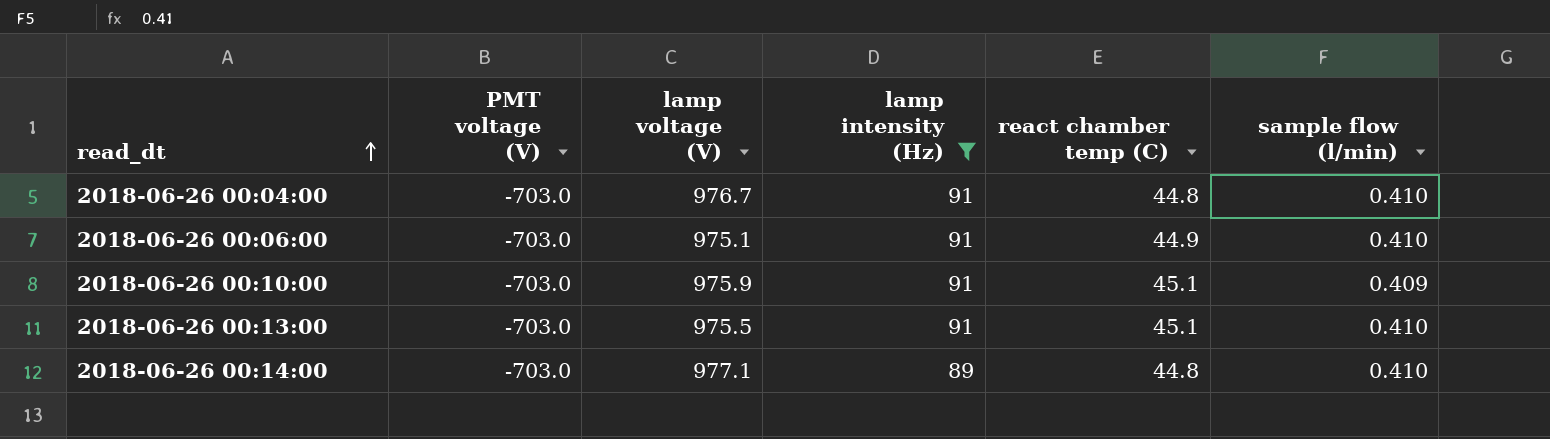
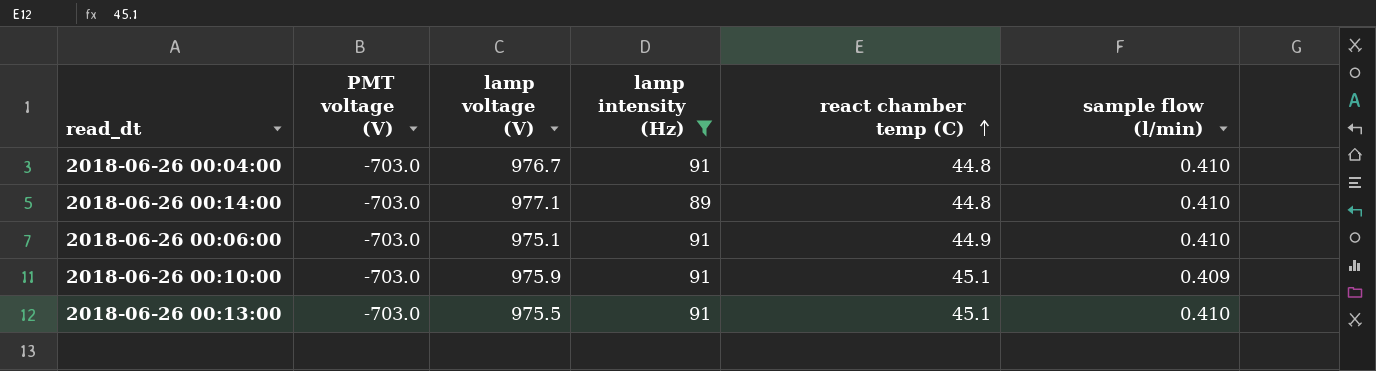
row order: read_dt ascending -> react chamber temp (C) ascending

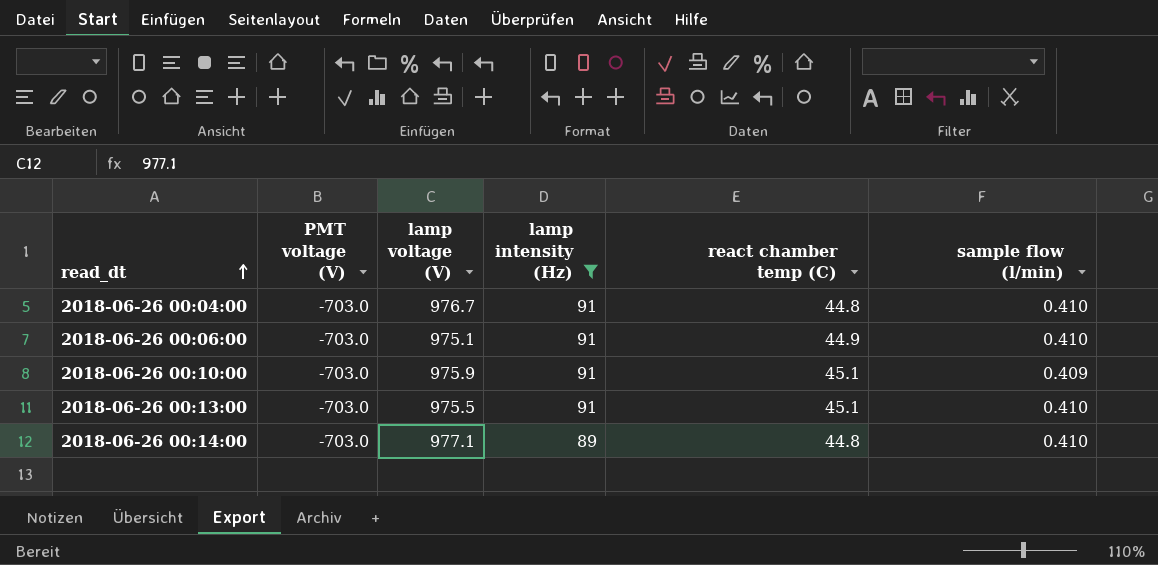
row order: react chamber temp (C) ascending -> read_dt ascending

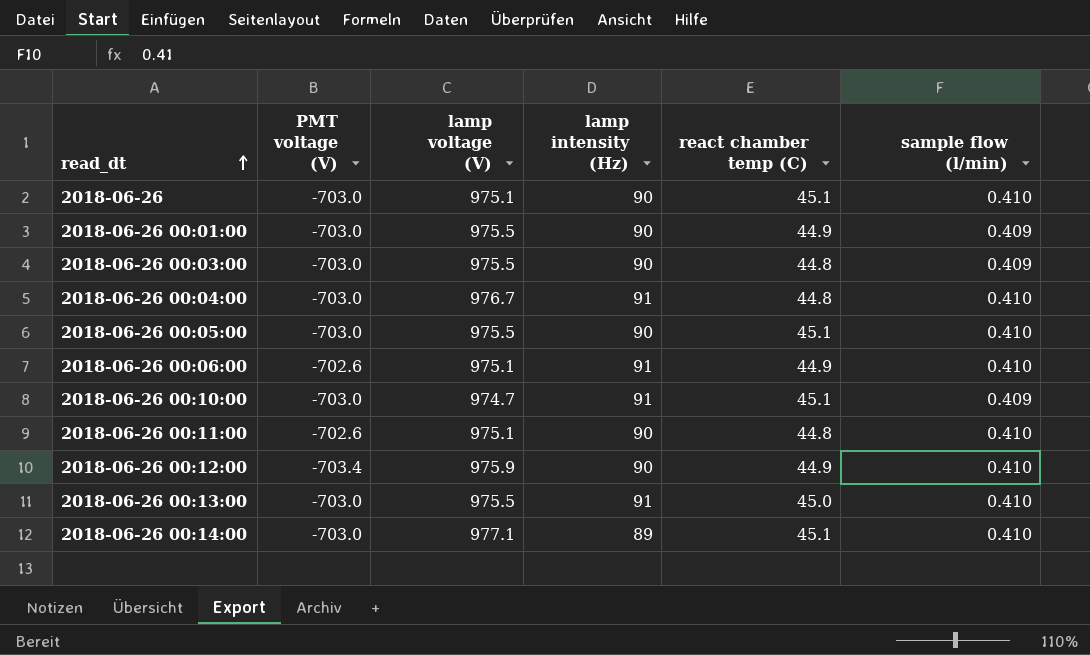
filter: lamp intensity (Hz) != 90 -> none
2018-06-26 00:06:00 | PMT voltage (V): -703.0 -> -702.6
2018-06-26 00:10:00 | lamp voltage (V): 975.9 -> 974.7
2018-06-26 00:13:00 | react chamber temp (C): 45.1 -> 45.0
2018-06-26 00:14:00 | react chamber temp (C): 44.8 -> 45.1

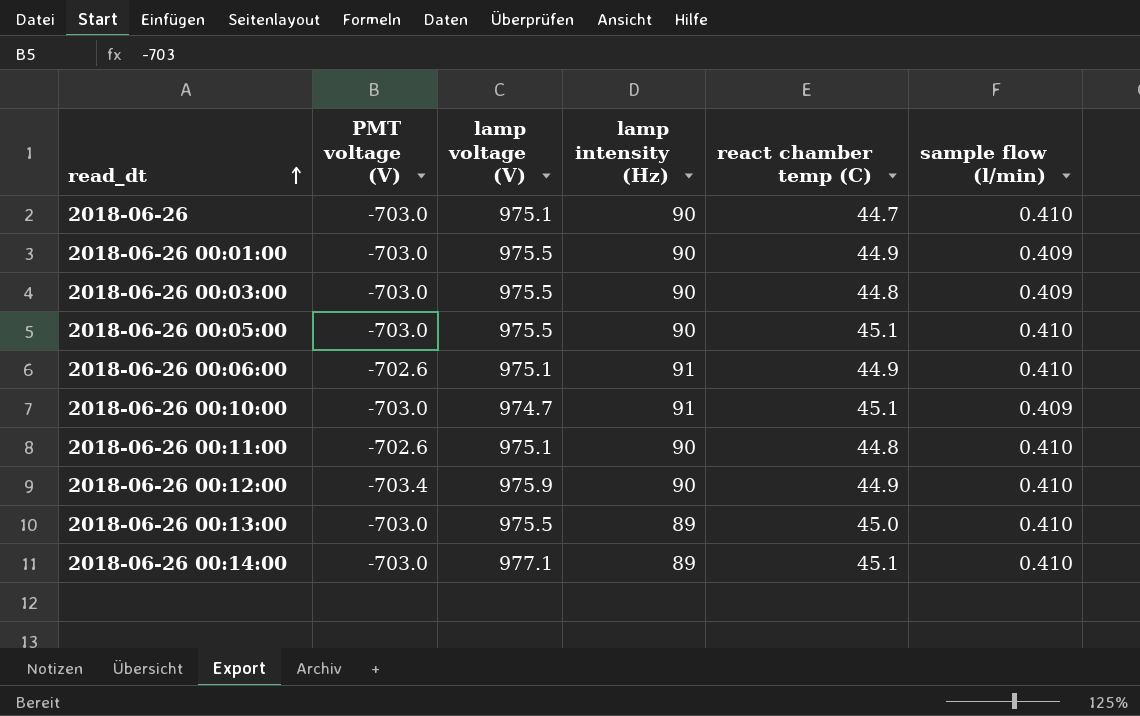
row 2018-06-26 00:04:00: -703.0 | 976.7 | 91 | 44.8 | 0.410 -> none
2018-06-26 | react chamber temp (C): 45.1 -> 44.7
2018-06-26 00:13:00 | lamp intensity (Hz): 91 -> 89

